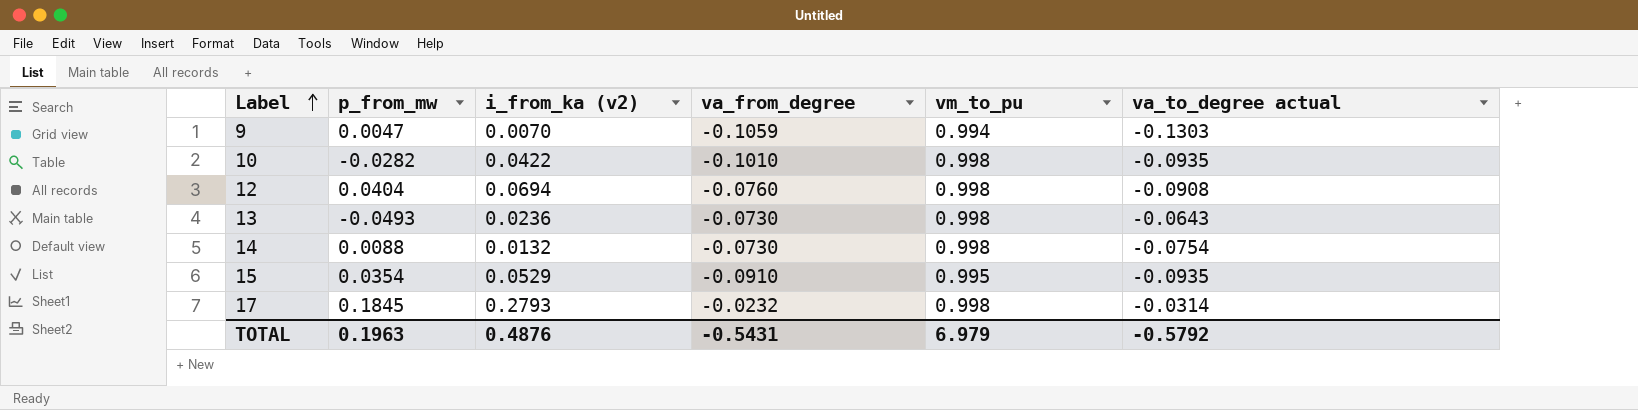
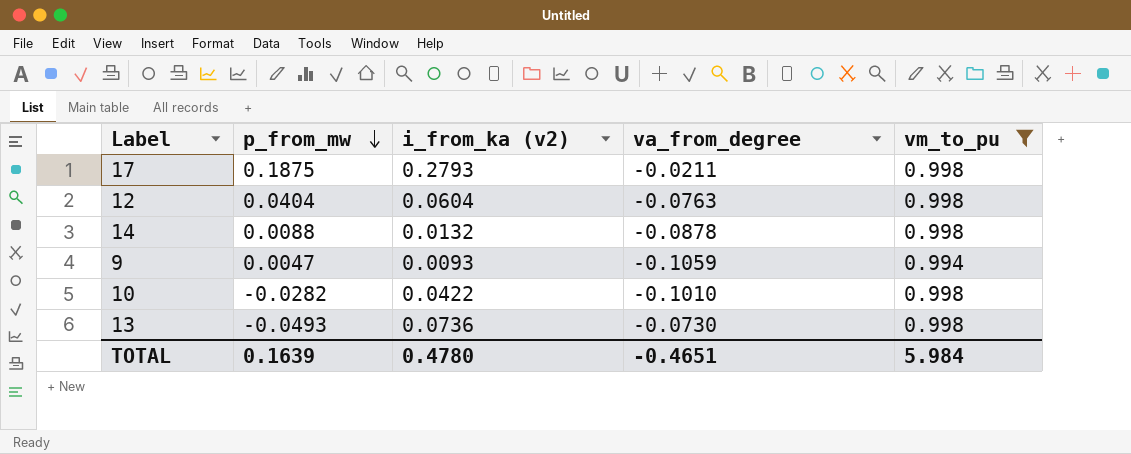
filter: none -> vm_to_pu != 0.995
row order: Label ascending -> p_from_mw descending
column va_to_degree actual | position: 6 -> none
17 | p_from_mw: 0.1845 -> 0.1875
17 | va_from_degree: -0.0232 -> -0.0211
12 | i_from_ka (v2): 0.0694 -> 0.0604
12 | va_from_degree: -0.0760 -> -0.0763
14 | va_from_degree: -0.0730 -> -0.0878
9 | i_from_ka (v2): 0.0070 -> 0.0093
13 | i_from_ka (v2): 0.0236 -> 0.0736
TOTAL | p_from_mw: 0.1963 -> 0.1639
TOTAL | i_from_ka (v2): 0.4876 -> 0.4780
TOTAL | va_from_degree: -0.5431 -> -0.4651
TOTAL | vm_to_pu: 6.979 -> 5.984

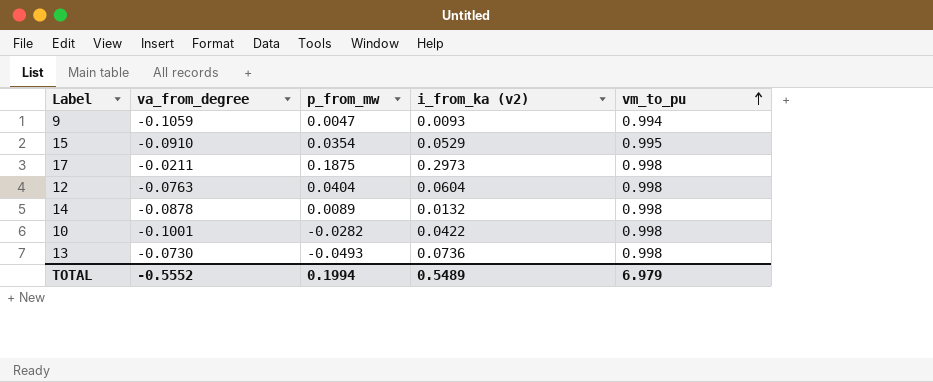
filter: vm_to_pu != 0.995 -> none
row order: p_from_mw descending -> vm_to_pu ascending
column va_from_degree | position: 4 -> 2
17 | i_from_ka (v2): 0.2793 -> 0.2973
14 | p_from_mw: 0.0088 -> 0.0089
10 | va_from_degree: -0.1010 -> -0.1001
TOTAL | va_from_degree: -0.4651 -> -0.5552
TOTAL | p_from_mw: 0.1639 -> 0.1994
TOTAL | i_from_ka (v2): 0.4780 -> 0.5489
TOTAL | vm_to_pu: 5.984 -> 6.979

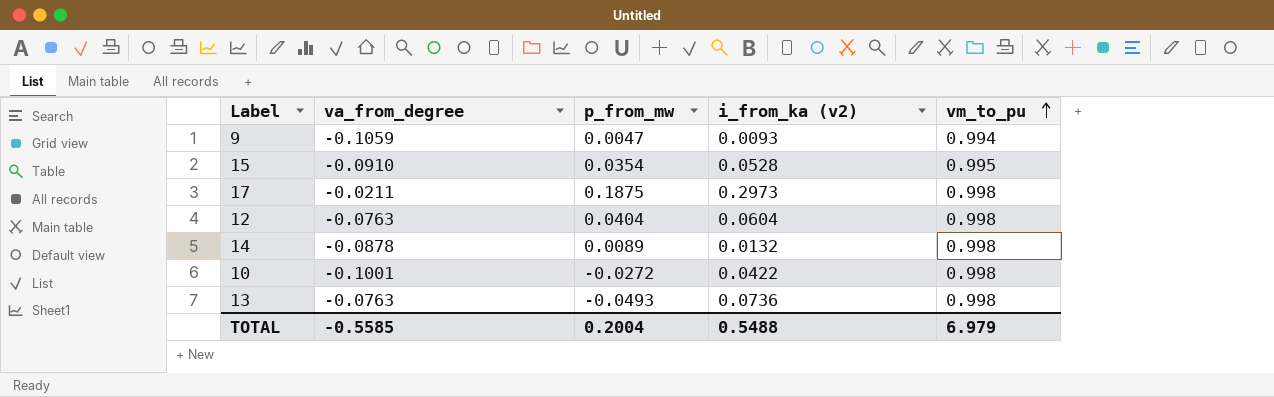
15 | i_from_ka (v2): 0.0529 -> 0.0528
10 | p_from_mw: -0.0282 -> -0.0272
13 | va_from_degree: -0.0730 -> -0.0763
TOTAL | va_from_degree: -0.5552 -> -0.5585
TOTAL | p_from_mw: 0.1994 -> 0.2004
TOTAL | i_from_ka (v2): 0.5489 -> 0.5488

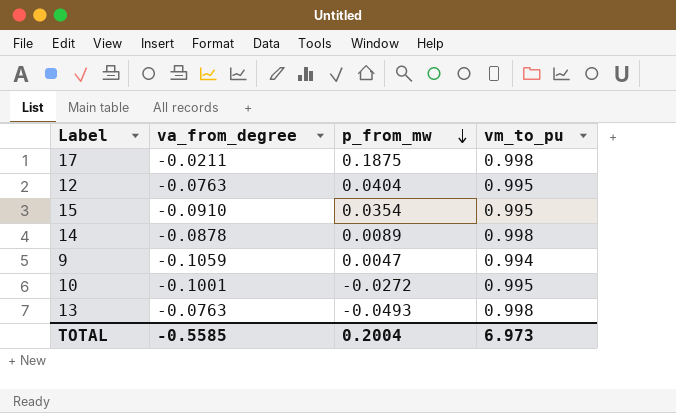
row order: vm_to_pu ascending -> p_from_mw descending
column i_from_ka (v2) | position: 4 -> none
12 | vm_to_pu: 0.998 -> 0.995
10 | vm_to_pu: 0.998 -> 0.995
TOTAL | vm_to_pu: 6.979 -> 6.973

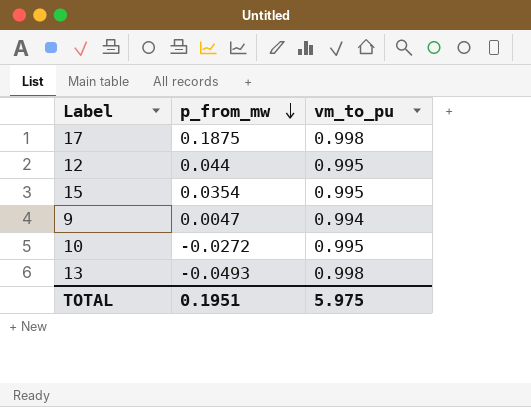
column va_from_degree | position: 2 -> none
row 14: -0.0878 | 0.0089 | 0.998 -> none
12 | p_from_mw: 0.0404 -> 0.044
TOTAL | p_from_mw: 0.2004 -> 0.1951
TOTAL | vm_to_pu: 6.973 -> 5.975

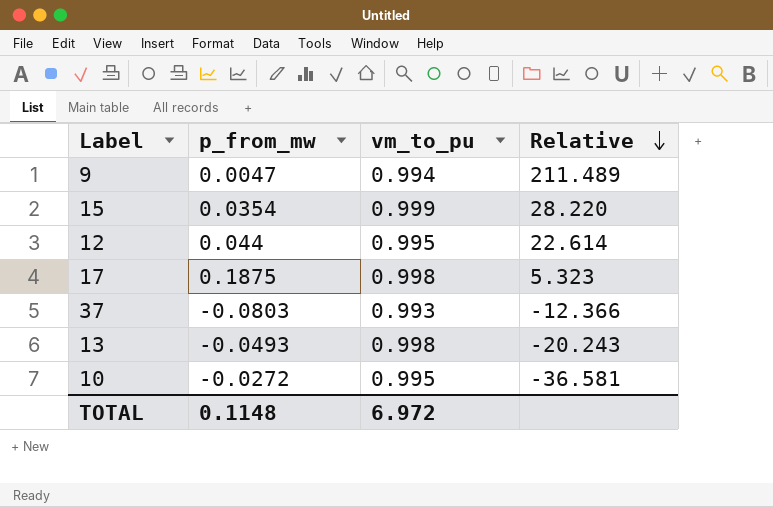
row order: p_from_mw descending -> Relative descending
column Relative | formula: none -> [vm_to_pu] / [p_from_mw]
15 | vm_to_pu: 0.995 -> 0.999
row 37: none -> -0.0803 | 0.993 | -12.366
TOTAL | p_from_mw: 0.1951 -> 0.1148
TOTAL | vm_to_pu: 5.975 -> 6.972

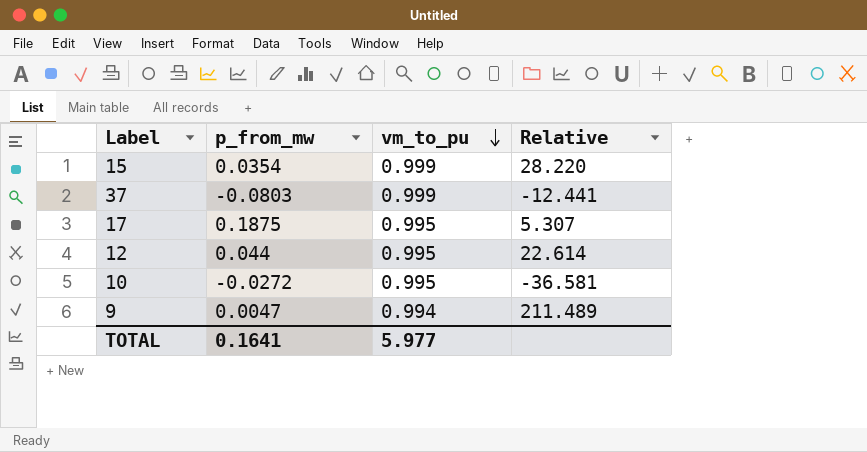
row order: Relative descending -> vm_to_pu descending
row 13: -0.0493 | 0.998 | -20.243 -> none
37 | vm_to_pu: 0.993 -> 0.999
37 | Relative: -12.366 -> -12.441
17 | vm_to_pu: 0.998 -> 0.995
17 | Relative: 5.323 -> 5.307
TOTAL | p_from_mw: 0.1148 -> 0.1641
TOTAL | vm_to_pu: 6.972 -> 5.977

